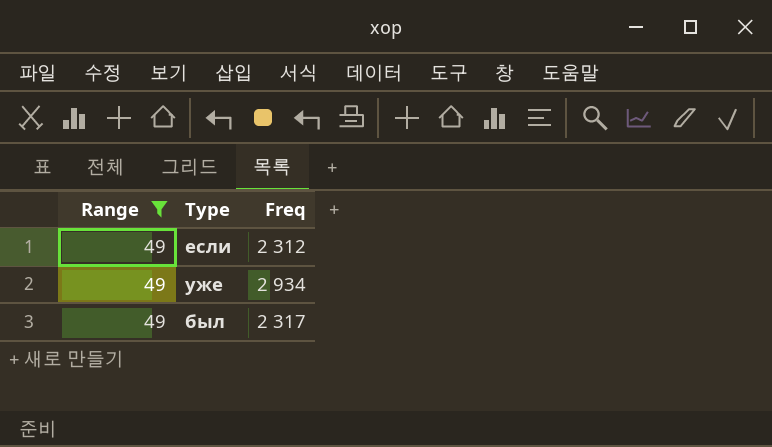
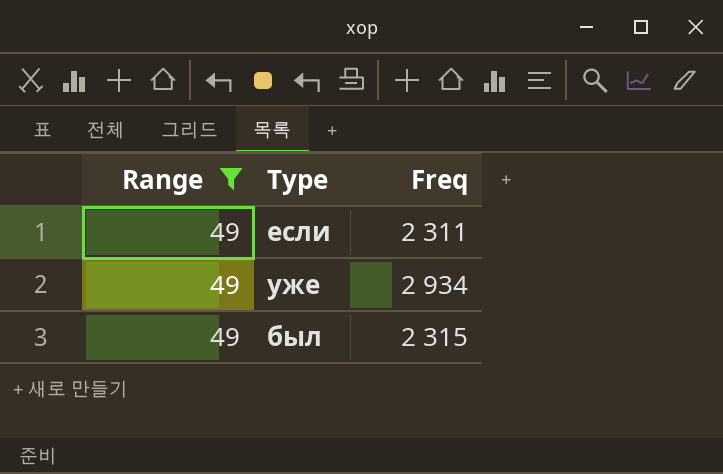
если | Freq: 2 312 -> 2 311
был | Freq: 2 317 -> 2 315

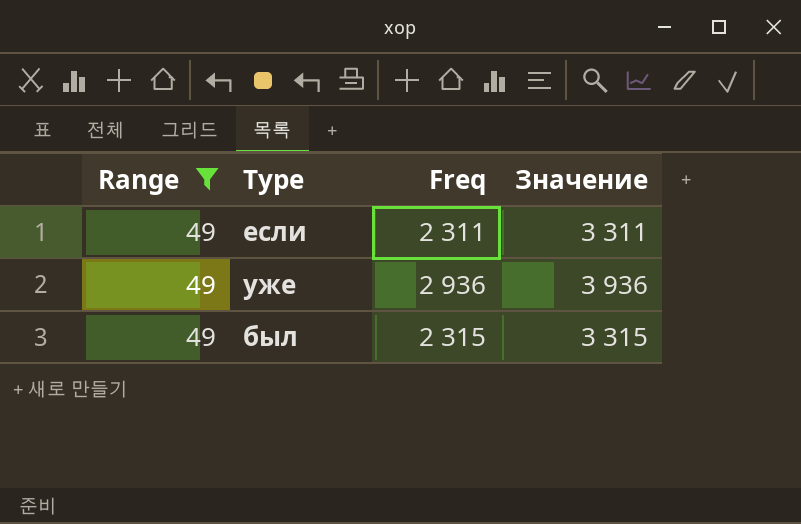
column Значение | formula: none -> [Freq] + 1000
уже | Freq: 2 934 -> 2 936

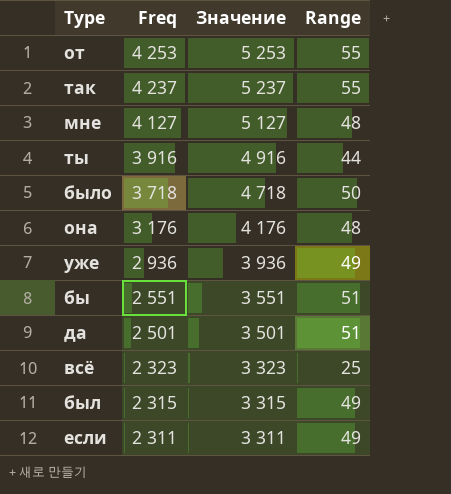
filter: Range = 49 -> none
row order: none -> Freq descending
column Range | position: 1 -> 4

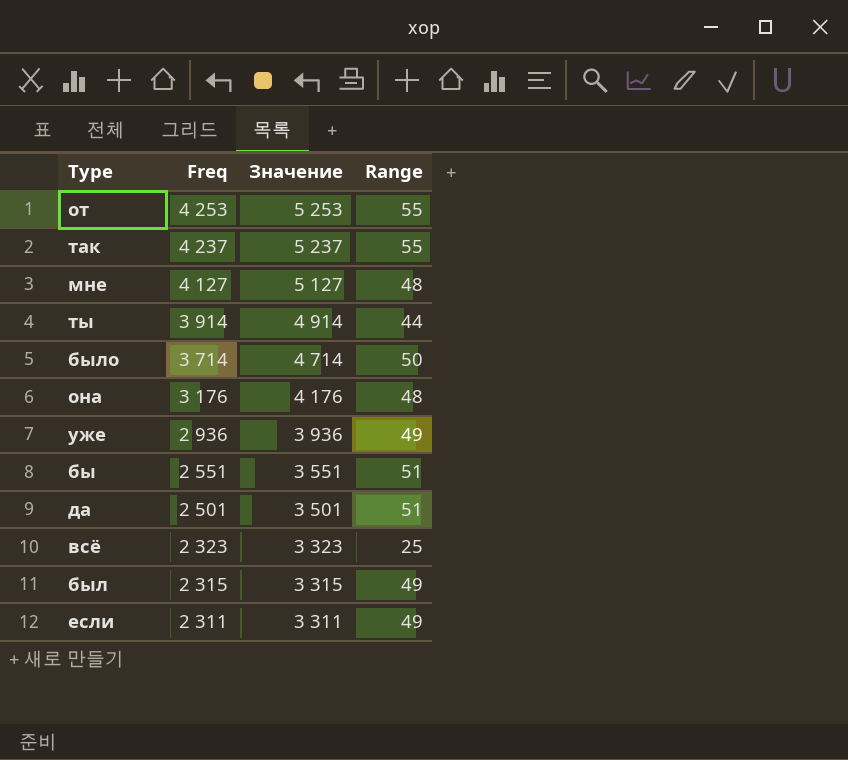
ты | Freq: 3 916 -> 3 914
ты | Значение: 4 916 -> 4 914
было | Freq: 3 718 -> 3 714
было | Значение: 4 718 -> 4 714

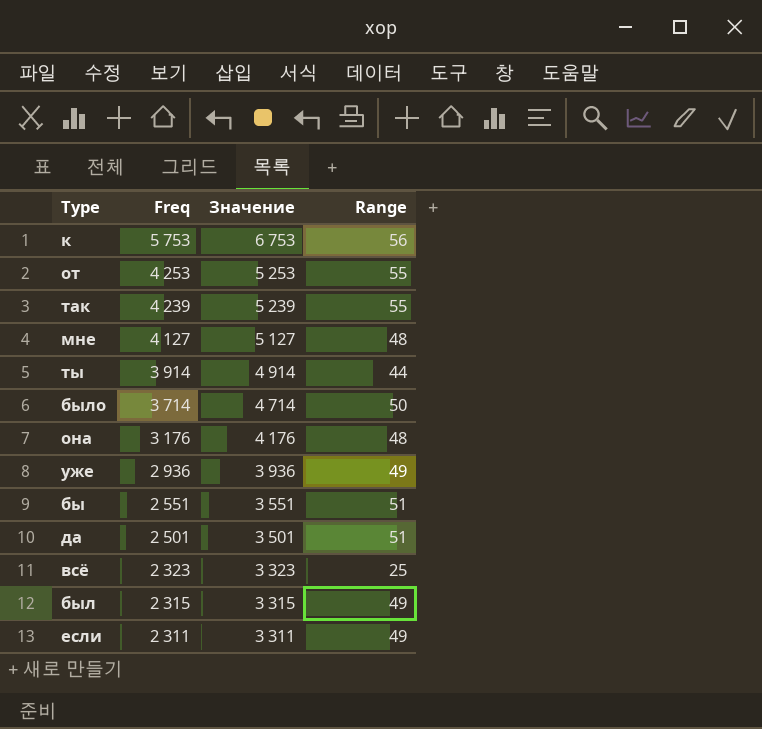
row к: none -> 5 753 | 6 753 | 56
так | Freq: 4 237 -> 4 239
так | Значение: 5 237 -> 5 239

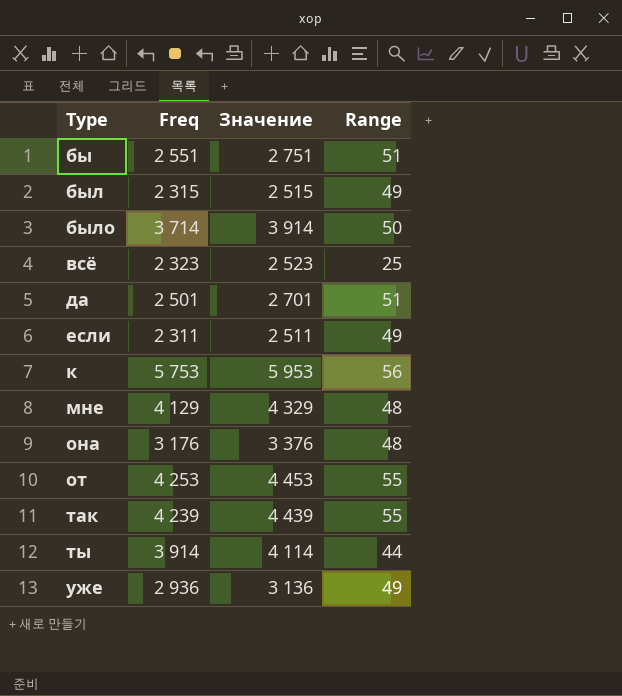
row order: Freq descending -> Type ascending
column Значение | formula: [Freq] + 1000 -> [Freq] + 200
мне | Freq: 4 127 -> 4 129

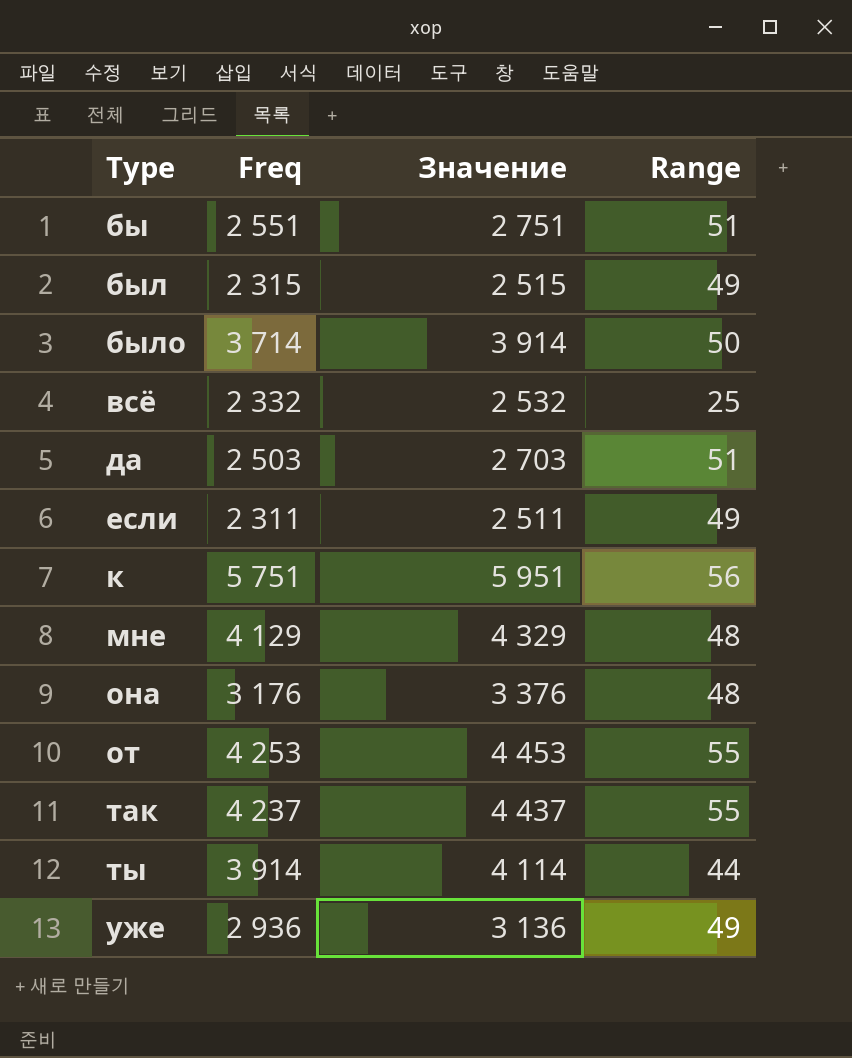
всё | Freq: 2 323 -> 2 332
всё | Значение: 2 523 -> 2 532
да | Freq: 2 501 -> 2 503
да | Значение: 2 701 -> 2 703
к | Freq: 5 753 -> 5 751
к | Значение: 5 953 -> 5 951
так | Freq: 4 239 -> 4 237
так | Значение: 4 439 -> 4 437

